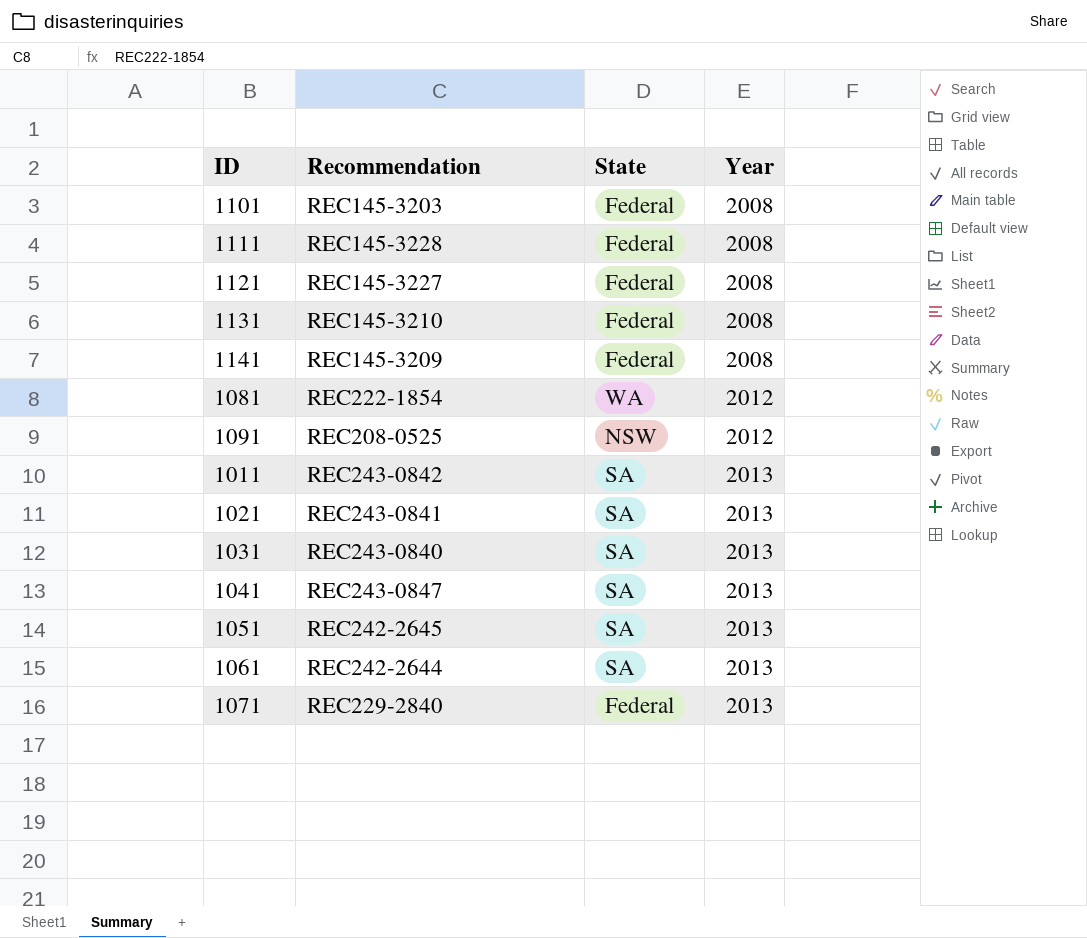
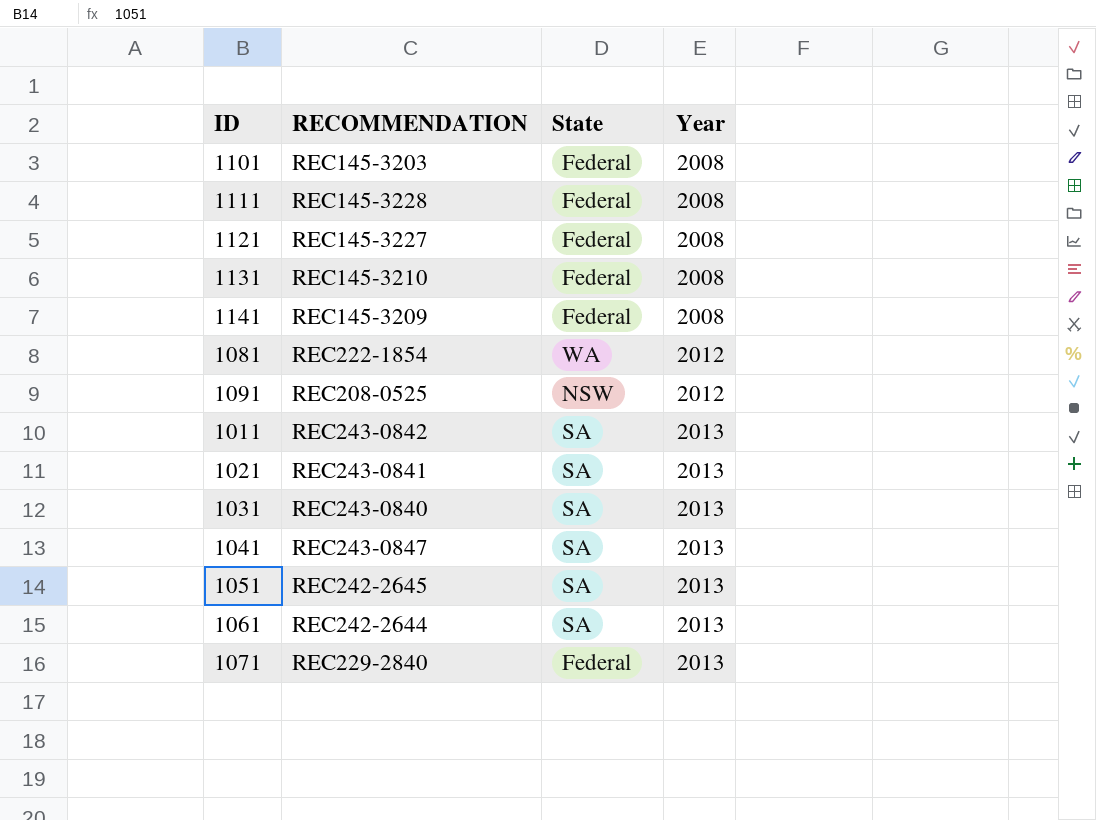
column name: Recommendation -> RECOMMENDATION

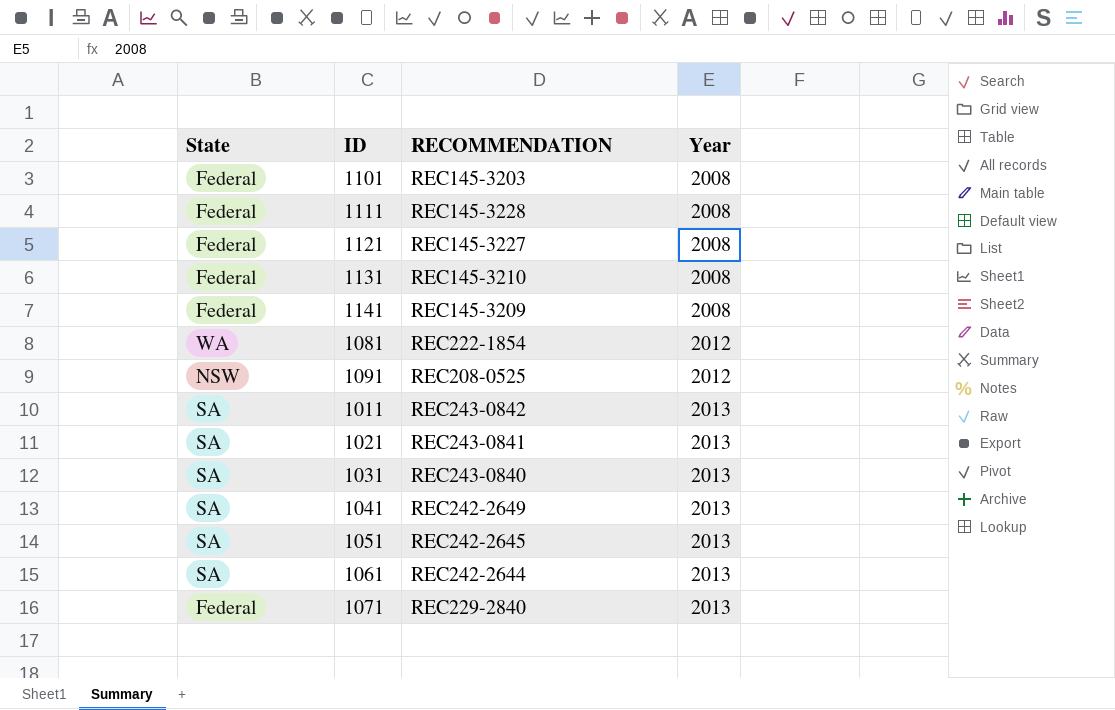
column State | position: 3 -> 1
1041 | RECOMMENDATION: REC243-0847 -> REC242-2649

